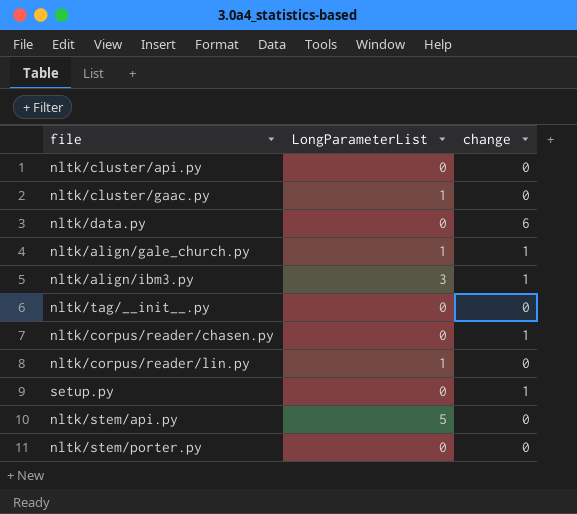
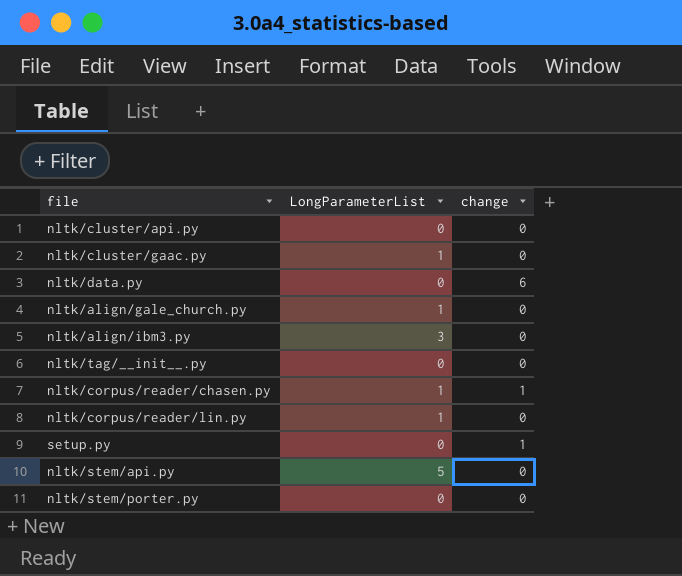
nltk/align/gale_church.py | change: 1 -> 0
nltk/align/ibm3.py | change: 1 -> 0
nltk/corpus/reader/chasen.py | LongParameterList: 0 -> 1

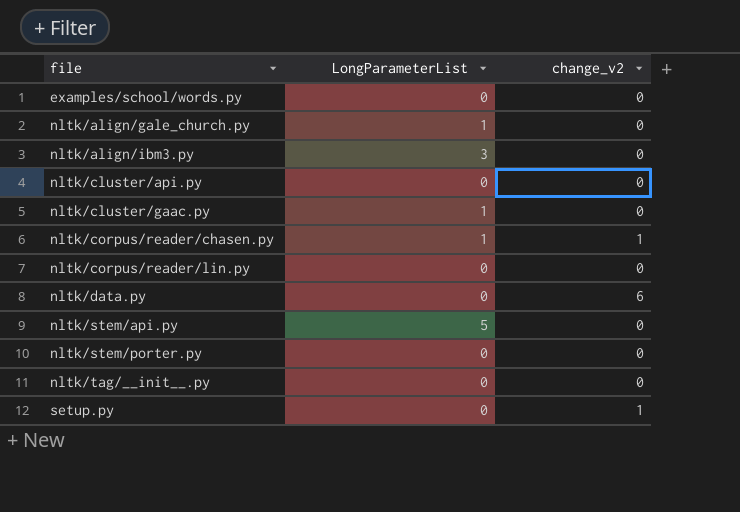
row order: none -> file ascending
column name: change -> change_v2
row examples/school/words.py: none -> 0 | 0
nltk/corpus/reader/lin.py | LongParameterList: 1 -> 0

